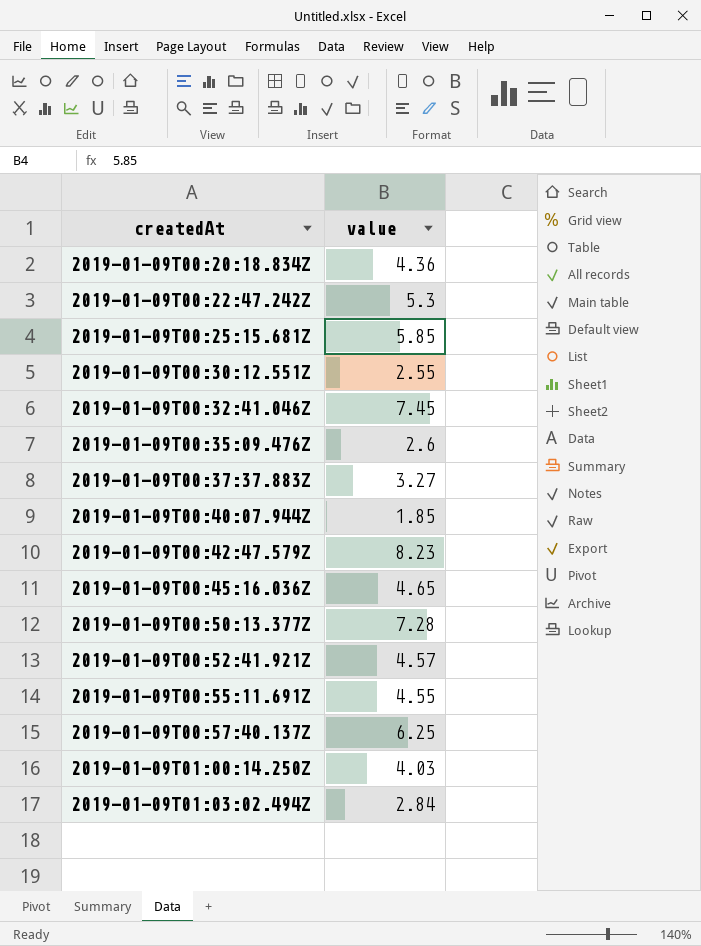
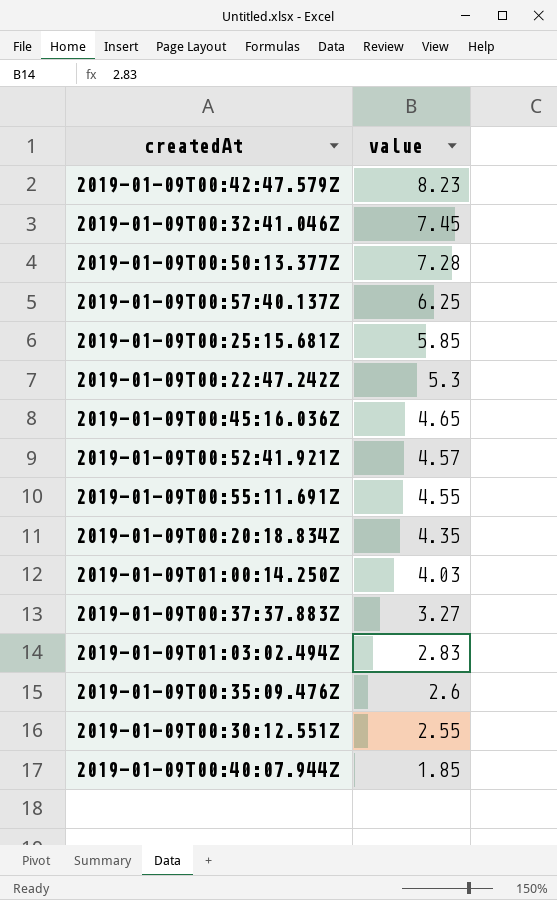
row order: createdAt ascending -> value descending
2019-01-09T00:20:18.834Z | value: 4.36 -> 4.35
2019-01-09T01:03:02.494Z | value: 2.84 -> 2.83

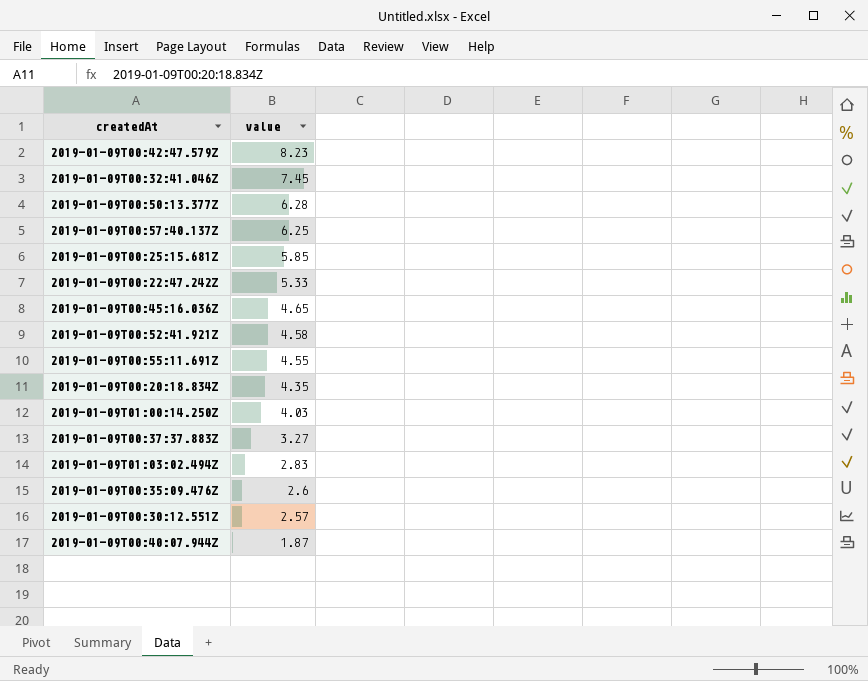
2019-01-09T00:50:13.377Z | value: 7.28 -> 6.28
2019-01-09T00:22:47.242Z | value: 5.3 -> 5.33
2019-01-09T00:52:41.921Z | value: 4.57 -> 4.58
2019-01-09T00:30:12.551Z | value: 2.55 -> 2.57
2019-01-09T00:40:07.944Z | value: 1.85 -> 1.87

